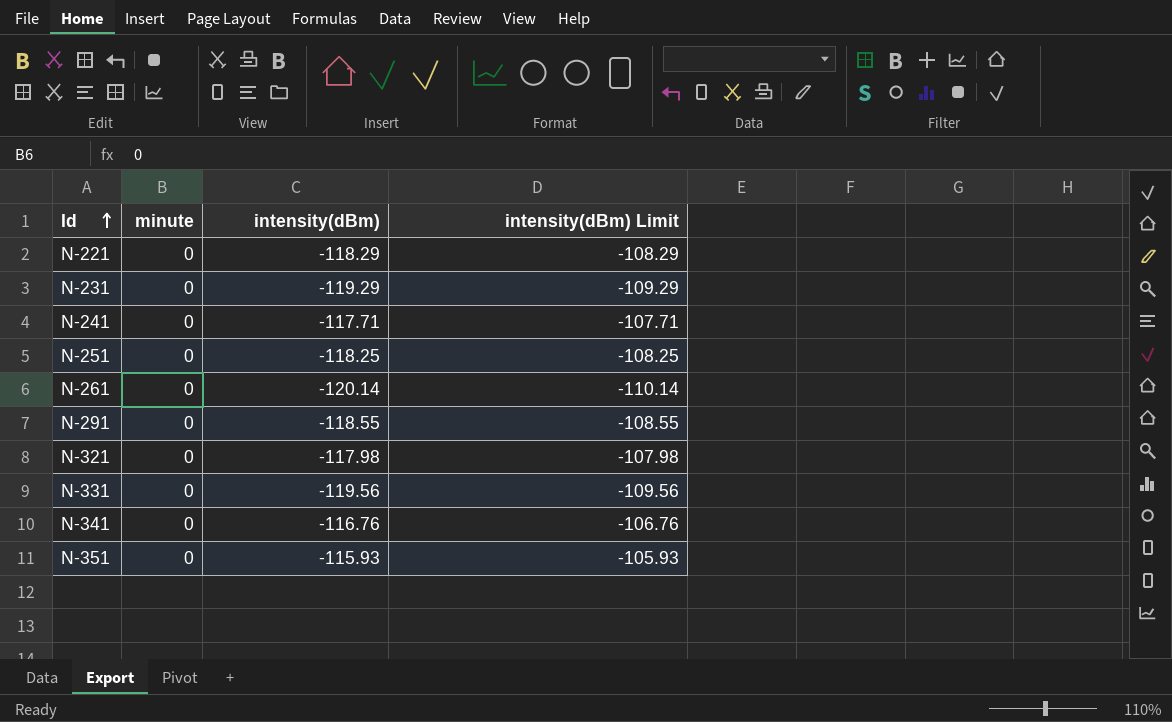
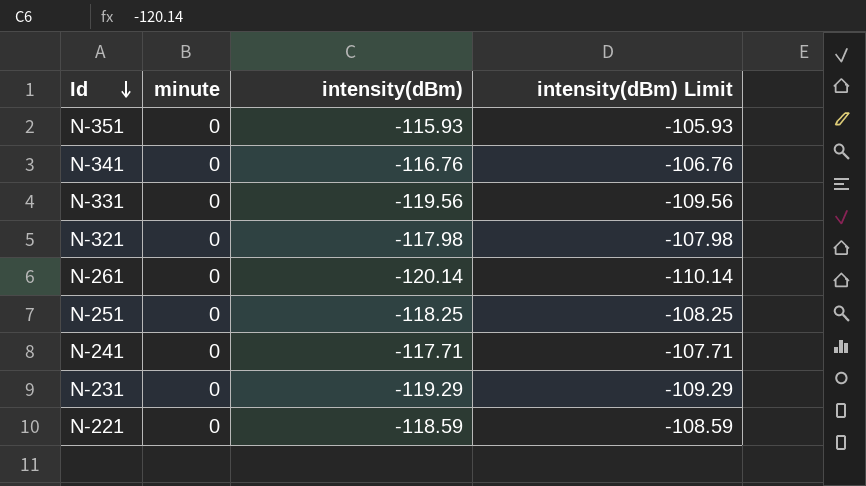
row order: Id ascending -> Id descending
row N-291: 0 | -118.55 | -108.55 -> none
N-221 | intensity(dBm): -118.29 -> -118.59
N-221 | intensity(dBm) Limit: -108.29 -> -108.59

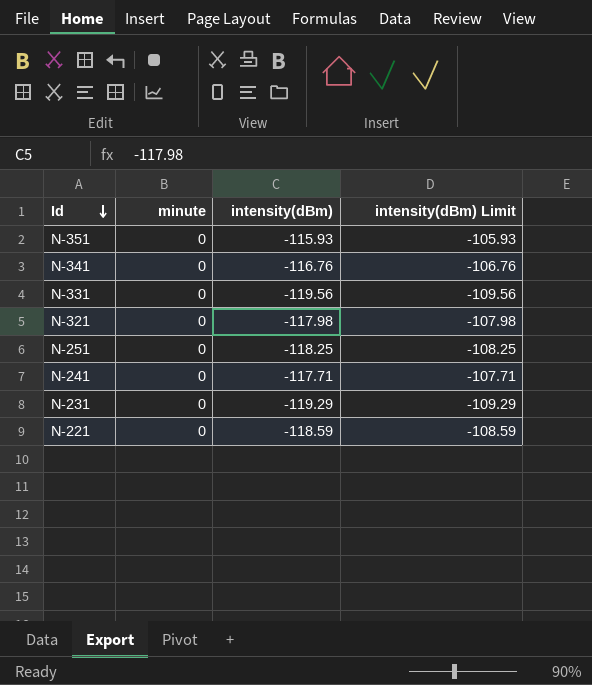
row N-261: 0 | -120.14 | -110.14 -> none

